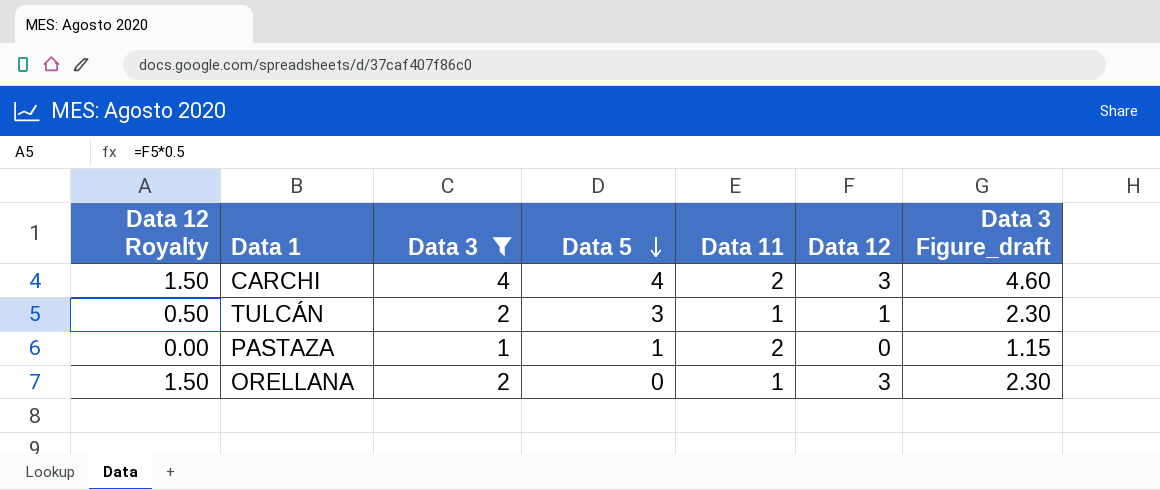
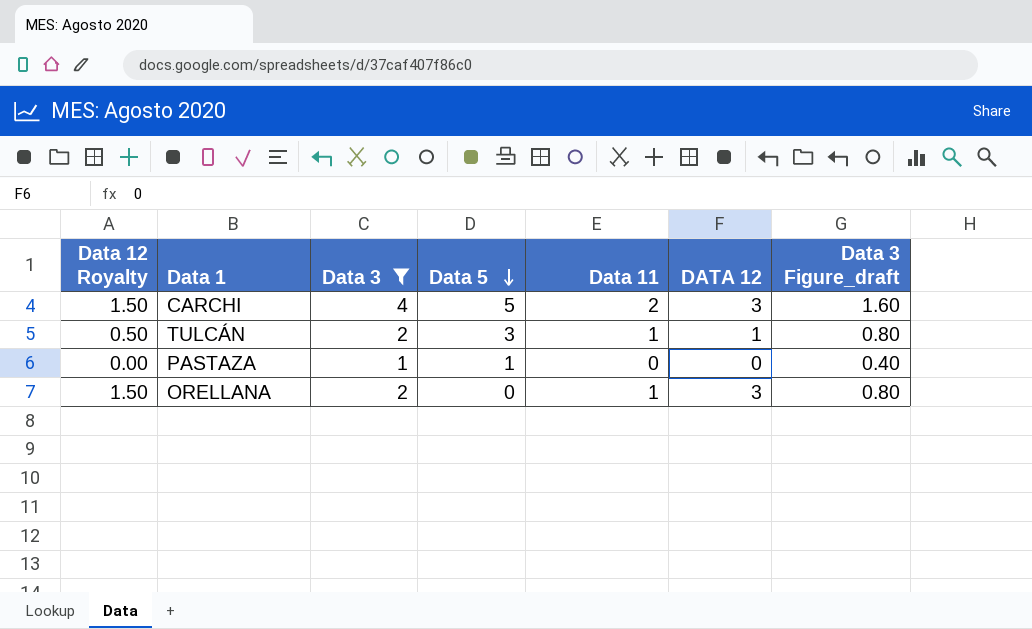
column name: Data 12 -> DATA 12
column Data 3 Figure_draft | formula: [Data 3] * 1.15 -> [Data 3] * 0.4
CARCHI | Data 5: 4 -> 5
PASTAZA | Data 11: 2 -> 0

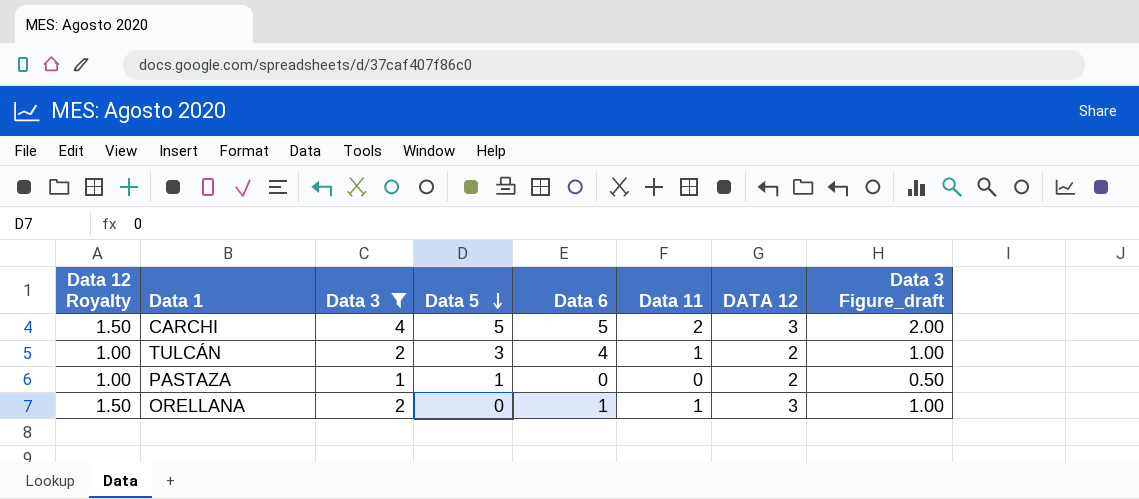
column Data 6 | position: none -> 5
column Data 3 Figure_draft | formula: [Data 3] * 0.4 -> [Data 3] * 0.5
TULCÁN | Data 12 Royalty: 0.50 -> 1.00
TULCÁN | DATA 12: 1 -> 2
PASTAZA | Data 12 Royalty: 0.00 -> 1.00
PASTAZA | DATA 12: 0 -> 2

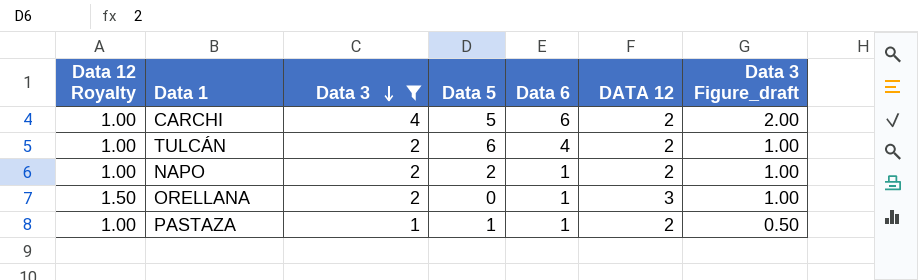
row order: Data 5 descending -> Data 3 descending
column Data 11 | position: 6 -> none
CARCHI | Data 12 Royalty: 1.50 -> 1.00
CARCHI | Data 6: 5 -> 6
CARCHI | DATA 12: 3 -> 2
TULCÁN | Data 5: 3 -> 6
row NAPO: none -> 1.00 | 2 | 2 | 1 | 2 | 1.00
PASTAZA | Data 6: 0 -> 1

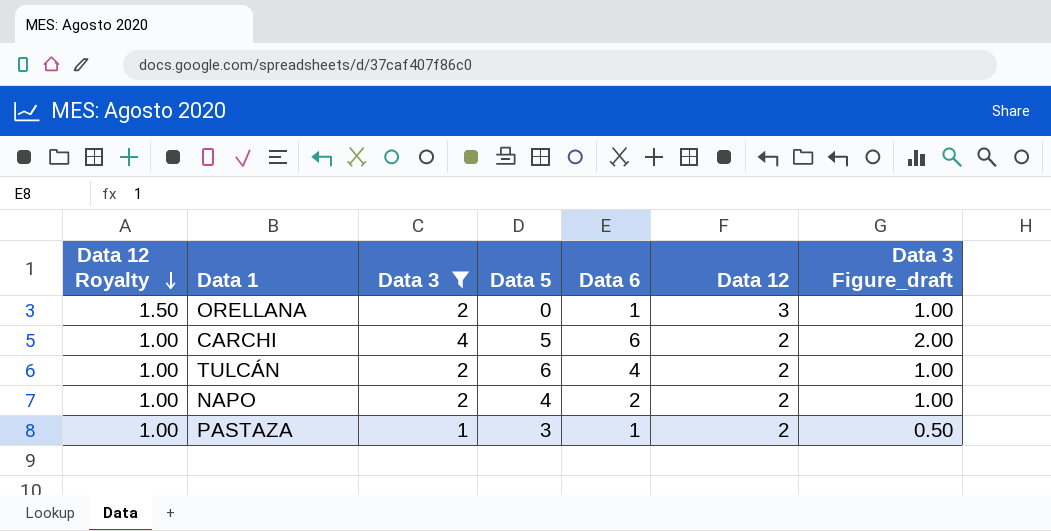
row order: Data 3 descending -> Data 12 Royalty descending
column name: DATA 12 -> Data 12
NAPO | Data 5: 2 -> 4
NAPO | Data 6: 1 -> 2
PASTAZA | Data 5: 1 -> 3

